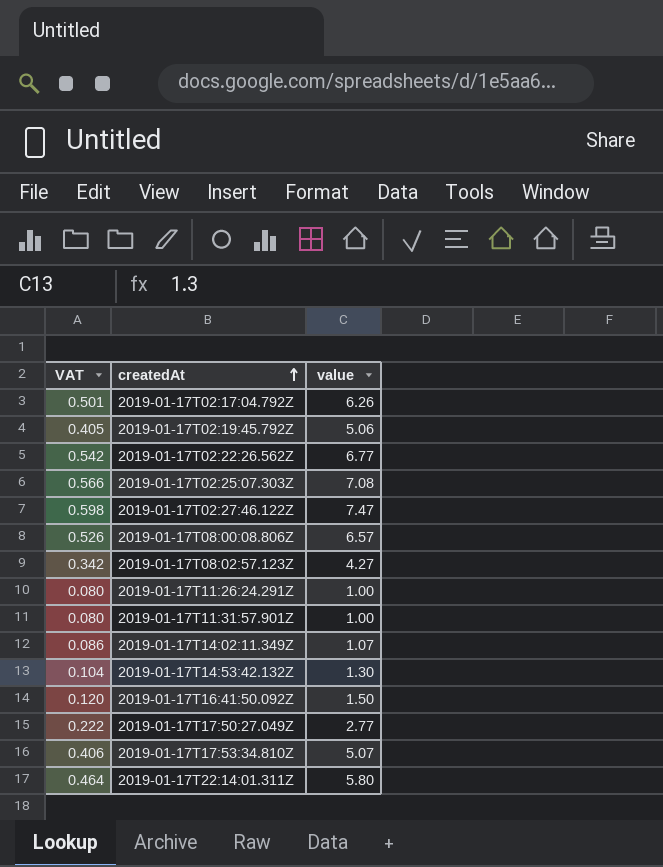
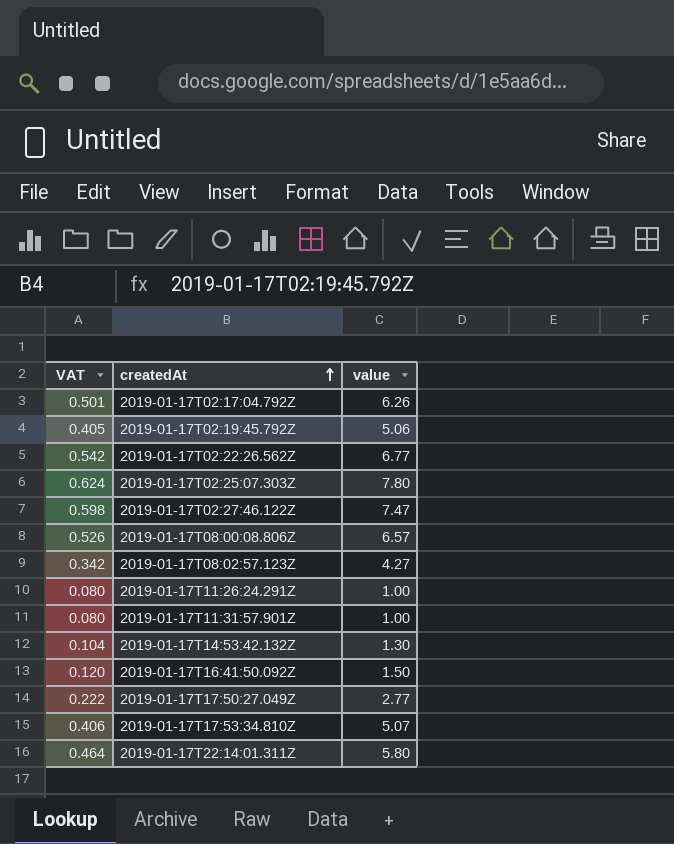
row 2019-01-17T14:02:11.349Z: 0.086 | 1.07 -> none
2019-01-17T02:25:07.303Z | VAT: 0.566 -> 0.624
2019-01-17T02:25:07.303Z | value: 7.08 -> 7.80

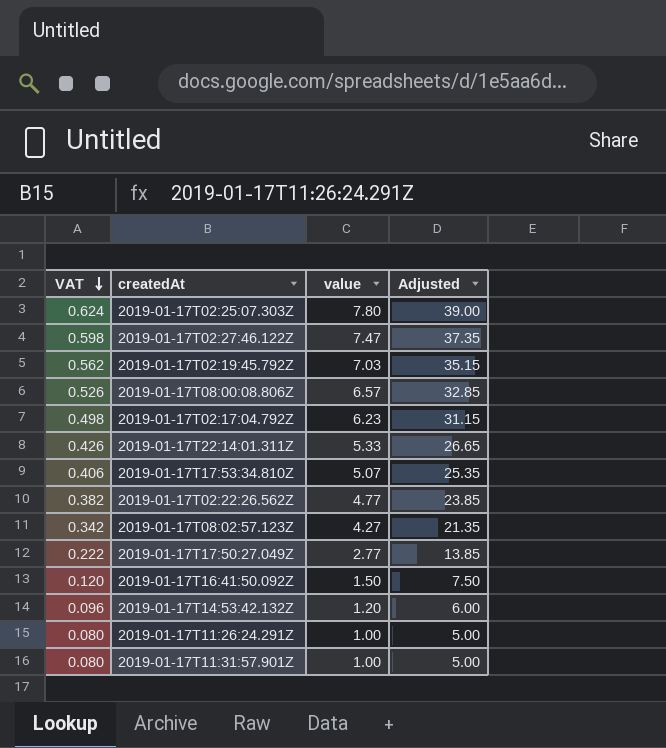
row order: createdAt ascending -> VAT descending
column Adjusted | formula: none -> [value] * 5
2019-01-17T02:19:45.792Z | VAT: 0.405 -> 0.562
2019-01-17T02:19:45.792Z | value: 5.06 -> 7.03
2019-01-17T02:17:04.792Z | VAT: 0.501 -> 0.498
2019-01-17T02:17:04.792Z | value: 6.26 -> 6.23
2019-01-17T22:14:01.311Z | VAT: 0.464 -> 0.426
2019-01-17T22:14:01.311Z | value: 5.80 -> 5.33
2019-01-17T02:22:26.562Z | VAT: 0.542 -> 0.382
2019-01-17T02:22:26.562Z | value: 6.77 -> 4.77
2019-01-17T14:53:42.132Z | VAT: 0.104 -> 0.096
2019-01-17T14:53:42.132Z | value: 1.30 -> 1.20

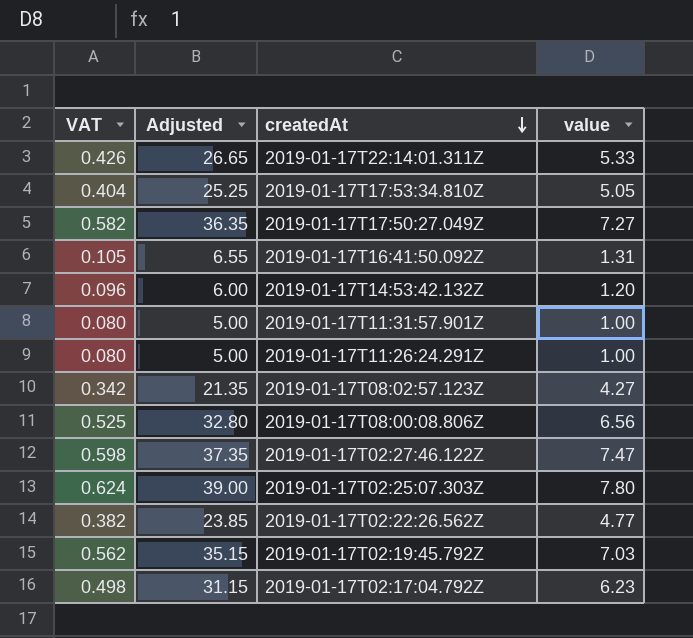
row order: VAT descending -> createdAt descending
column Adjusted | position: 4 -> 2
2019-01-17T17:53:34.810Z | VAT: 0.406 -> 0.404
2019-01-17T17:53:34.810Z | Adjusted: 25.35 -> 25.25
2019-01-17T17:53:34.810Z | value: 5.07 -> 5.05
2019-01-17T17:50:27.049Z | VAT: 0.222 -> 0.582
2019-01-17T17:50:27.049Z | Adjusted: 13.85 -> 36.35
2019-01-17T17:50:27.049Z | value: 2.77 -> 7.27
2019-01-17T16:41:50.092Z | VAT: 0.120 -> 0.105
2019-01-17T16:41:50.092Z | Adjusted: 7.50 -> 6.55
2019-01-17T16:41:50.092Z | value: 1.50 -> 1.31
2019-01-17T08:00:08.806Z | VAT: 0.526 -> 0.525
2019-01-17T08:00:08.806Z | Adjusted: 32.85 -> 32.80
2019-01-17T08:00:08.806Z | value: 6.57 -> 6.56

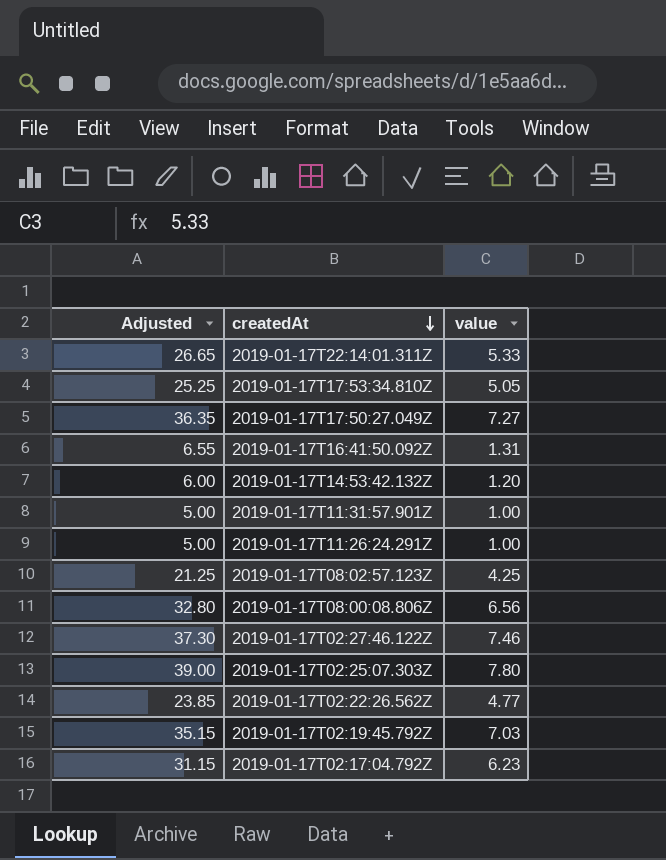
column VAT | formula: [value] * 0.08 -> none
2019-01-17T08:02:57.123Z | Adjusted: 21.35 -> 21.25
2019-01-17T08:02:57.123Z | value: 4.27 -> 4.25
2019-01-17T02:27:46.122Z | Adjusted: 37.35 -> 37.30
2019-01-17T02:27:46.122Z | value: 7.47 -> 7.46

